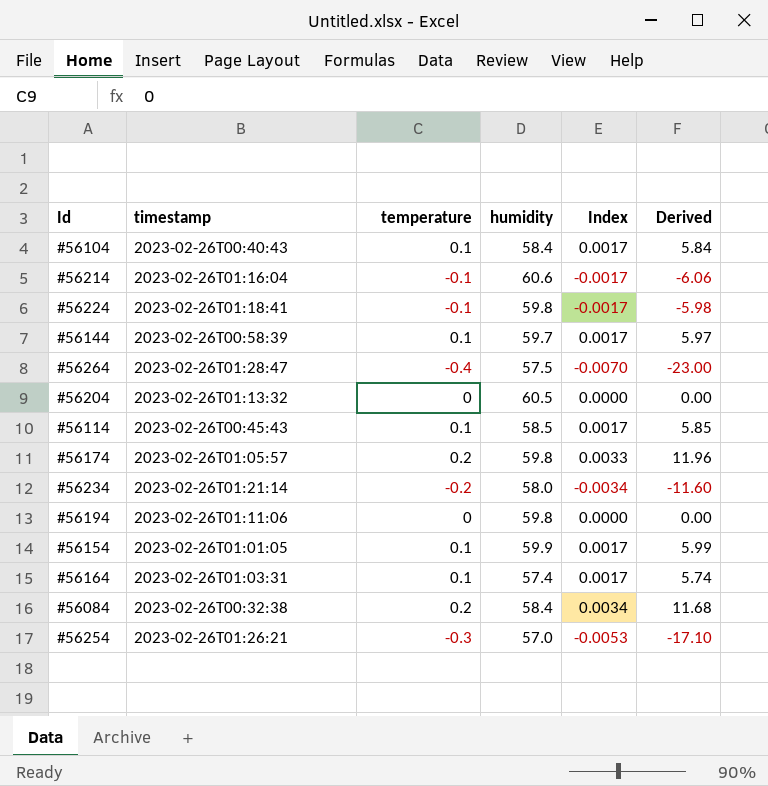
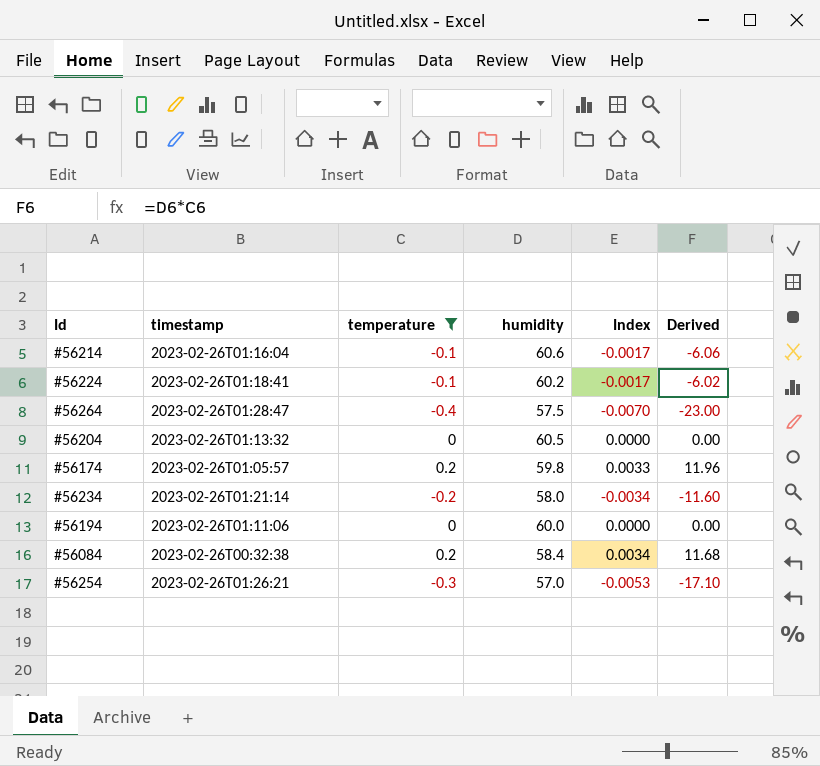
filter: none -> temperature != 0.1
#56224 | humidity: 59.8 -> 60.2
#56224 | Derived: -5.98 -> -6.02
#56194 | humidity: 59.8 -> 60.0

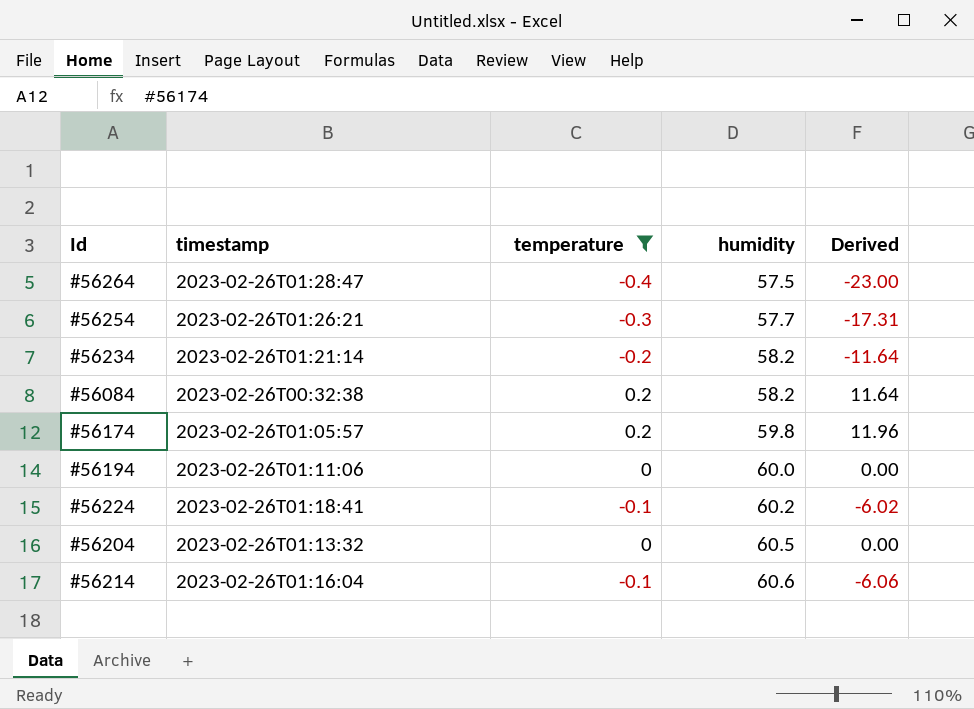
row order: none -> humidity ascending
column Index | formula: [temperature] / [humidity] -> none
#56254 | humidity: 57.0 -> 57.7
#56254 | Derived: -17.10 -> -17.31
#56234 | humidity: 58.0 -> 58.2
#56234 | Derived: -11.60 -> -11.64
#56084 | humidity: 58.4 -> 58.2
#56084 | Derived: 11.68 -> 11.64

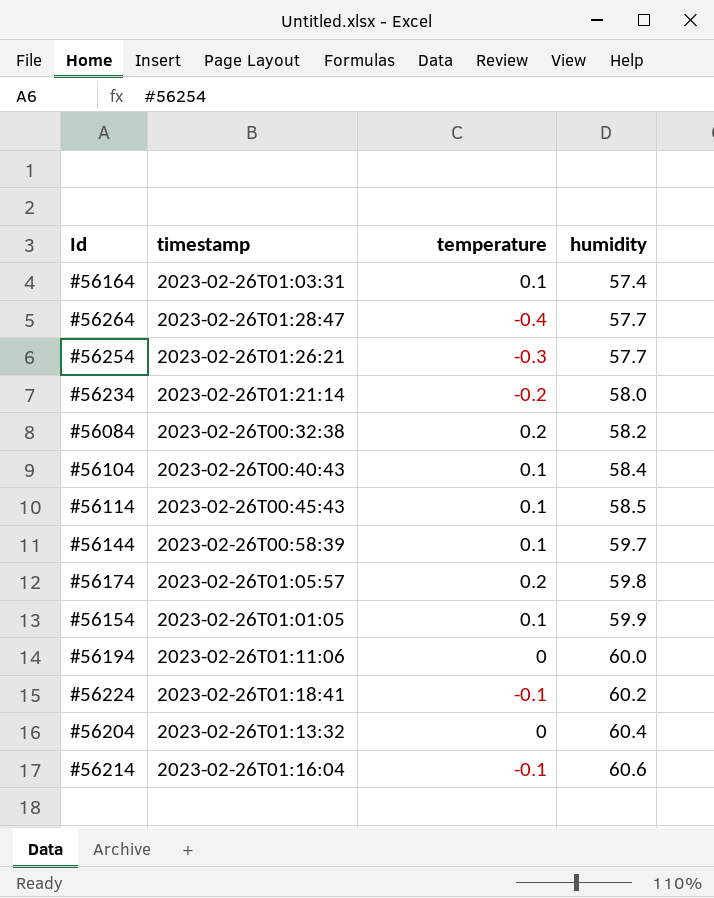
filter: temperature != 0.1 -> none
column Derived | formula: [temperature] * [humidity] -> none
#56264 | humidity: 57.5 -> 57.7
#56234 | humidity: 58.2 -> 58.0
#56204 | humidity: 60.5 -> 60.4

